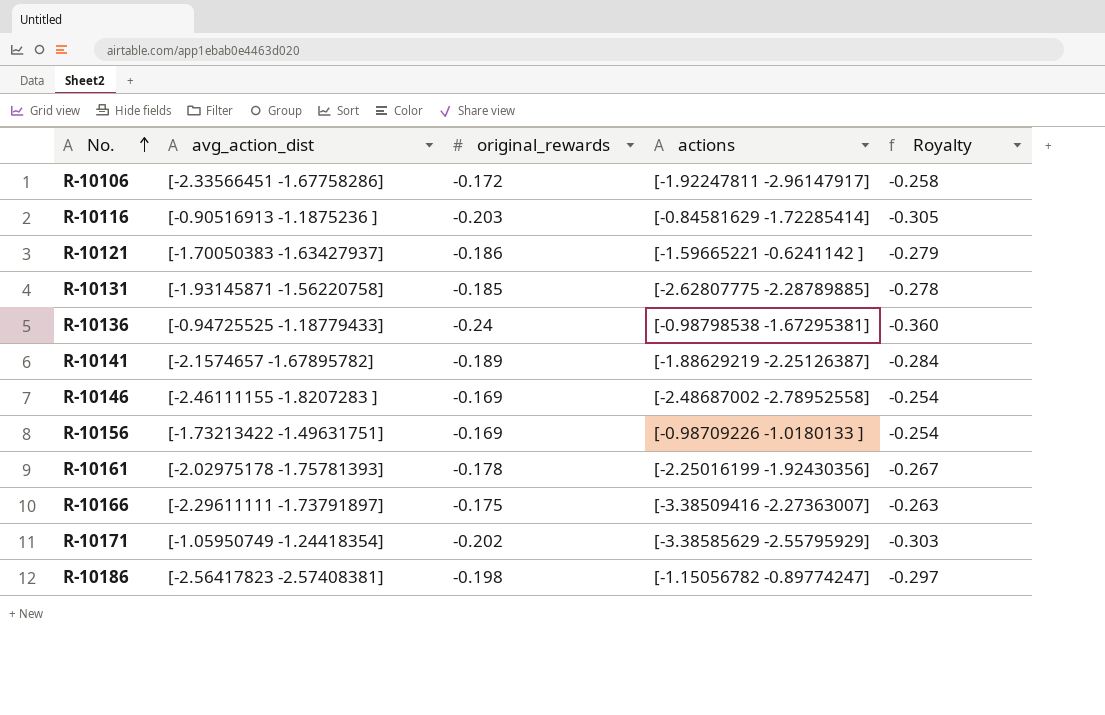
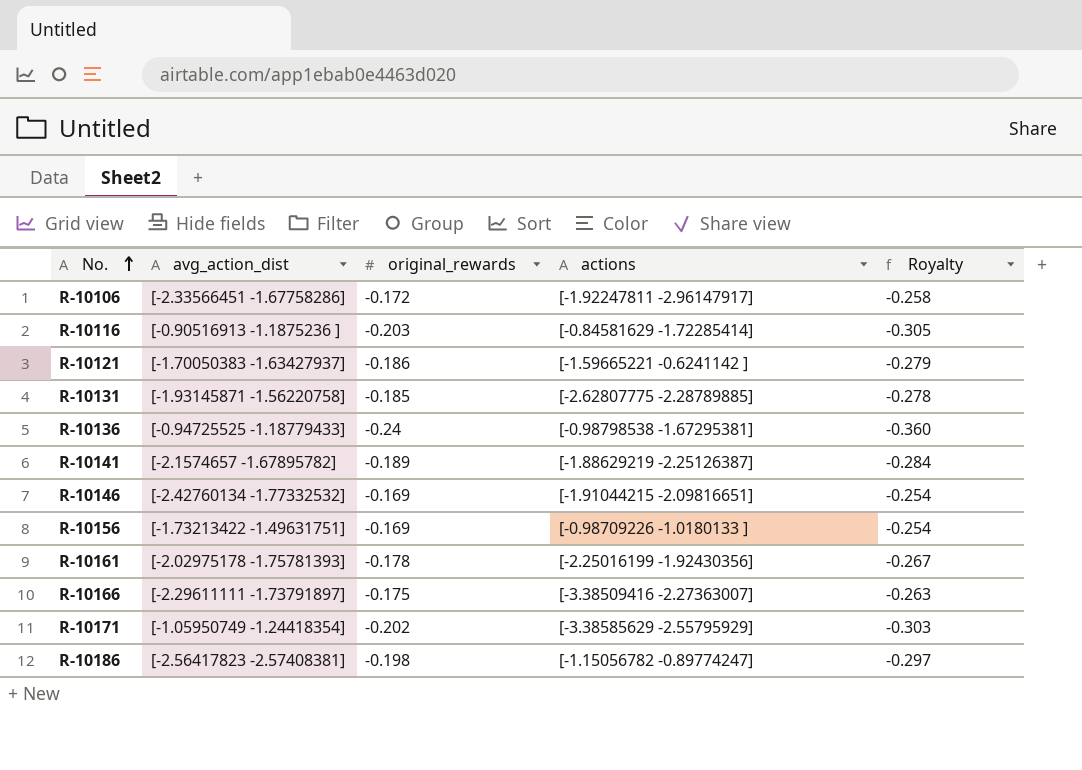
R-10146 | avg_action_dist: [-2.46111155 -1.8207283 ] -> [-2.42760134 -1.77332532]
R-10146 | actions: [-2.48687002 -2.78952558] -> [-1.91044215 -2.09816651]

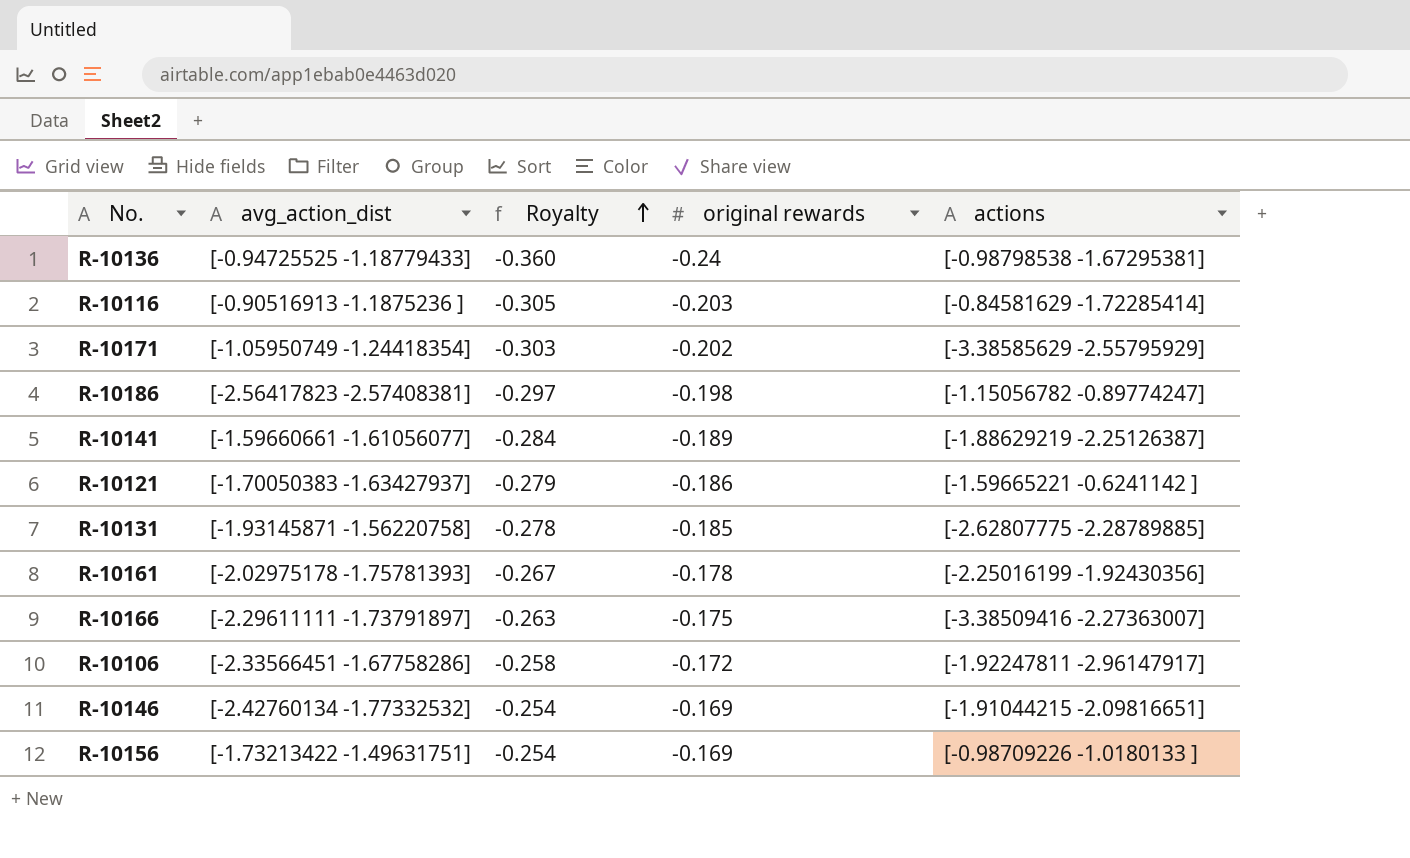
row order: No. ascending -> Royalty ascending
column Royalty | position: 5 -> 3
column name: original_rewards -> original rewards
R-10141 | avg_action_dist: [-2.1574657 -1.67895782] -> [-1.59660661 -1.61056077]

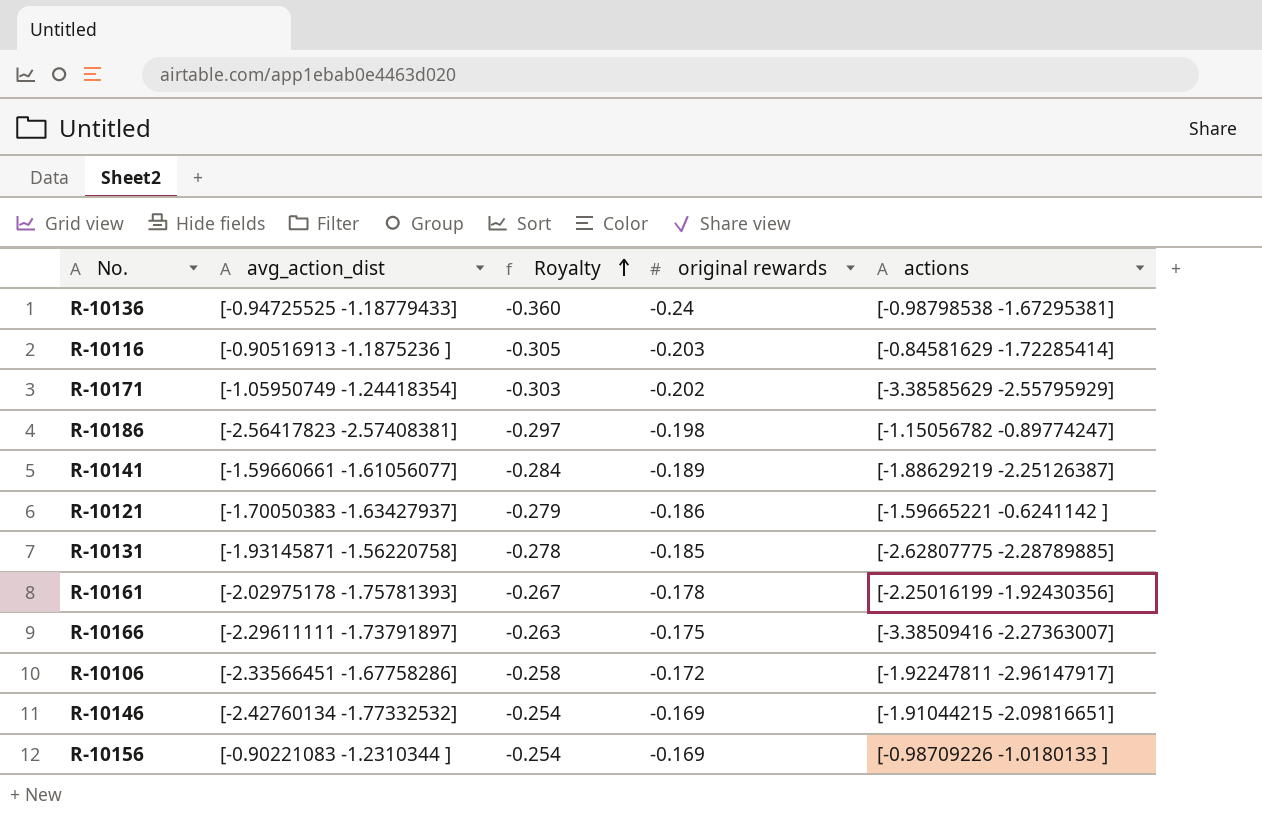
R-10156 | avg_action_dist: [-1.73213422 -1.49631751] -> [-0.90221083 -1.2310344 ]

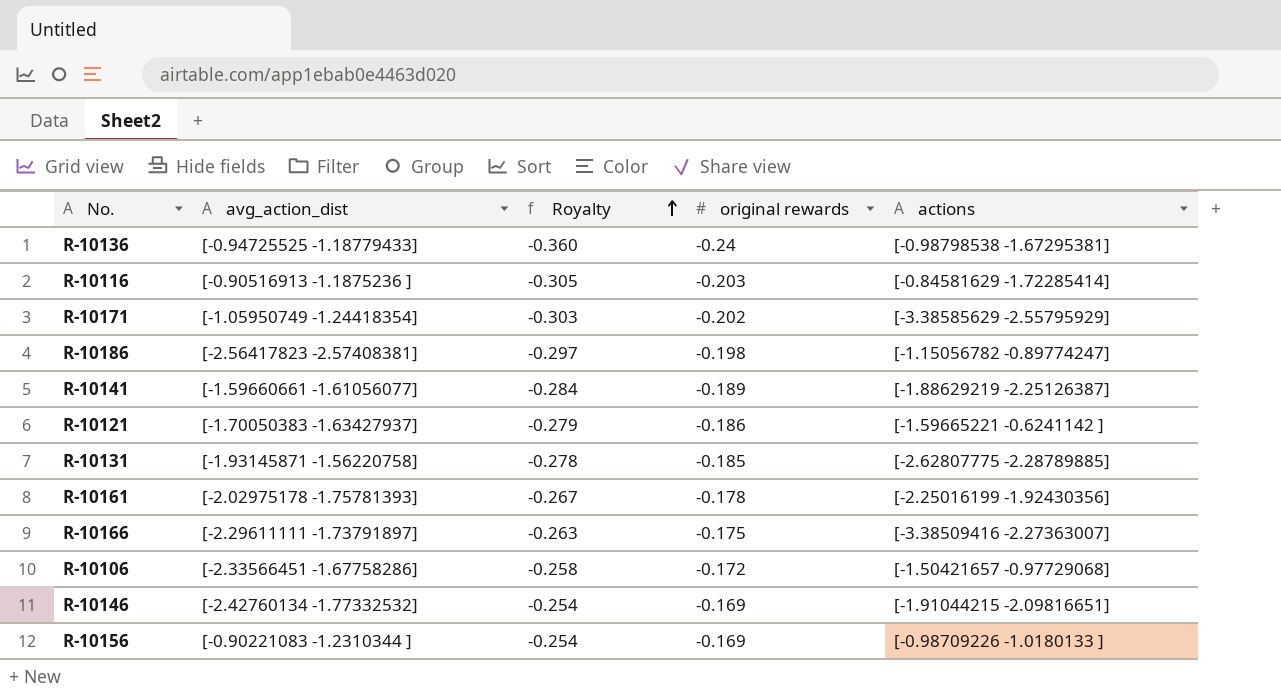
R-10106 | actions: [-1.92247811 -2.96147917] -> [-1.50421657 -0.97729068]

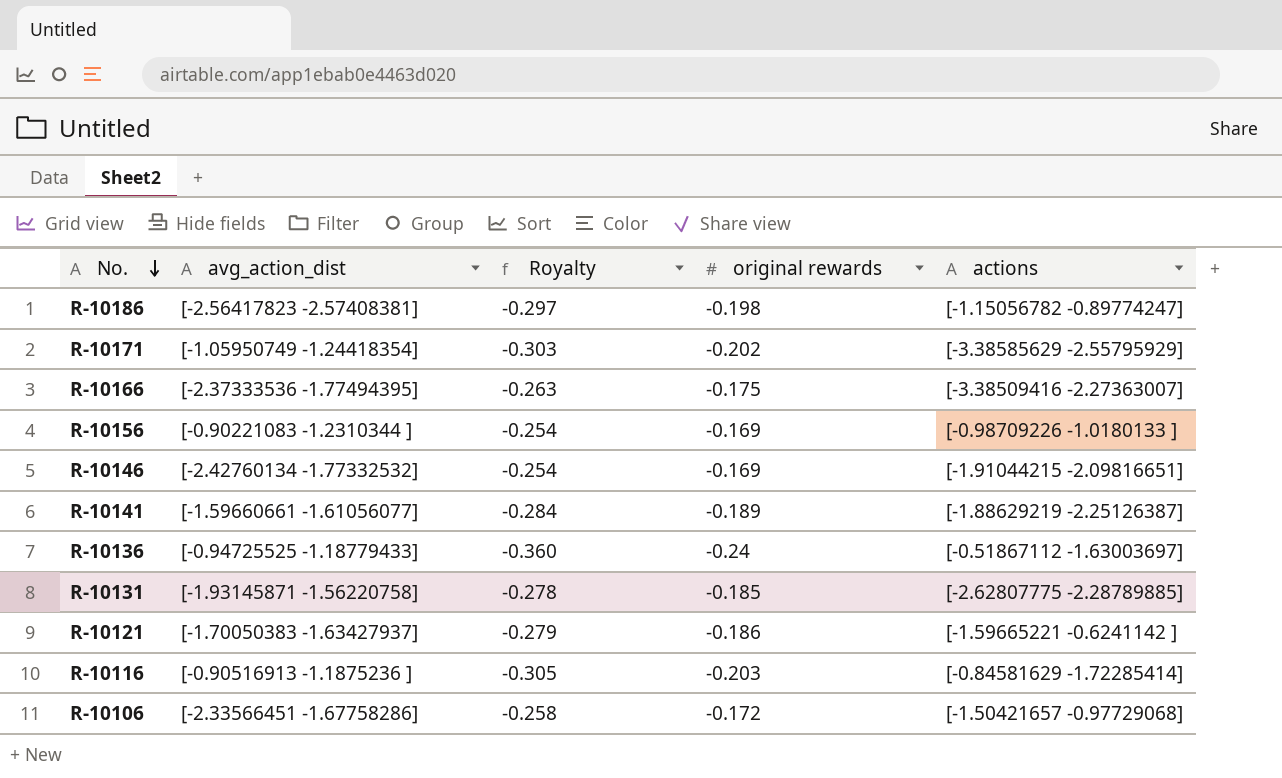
row order: Royalty ascending -> No. descending
row R-10161: [-2.02975178 -1.75781393] | -0.267 | -0.178 | [-2.25016199 -1.92430356] -> none
R-10166 | avg_action_dist: [-2.29611111 -1.73791897] -> [-2.37333536 -1.77494395]
R-10136 | actions: [-0.98798538 -1.67295381] -> [-0.51867112 -1.63003697]

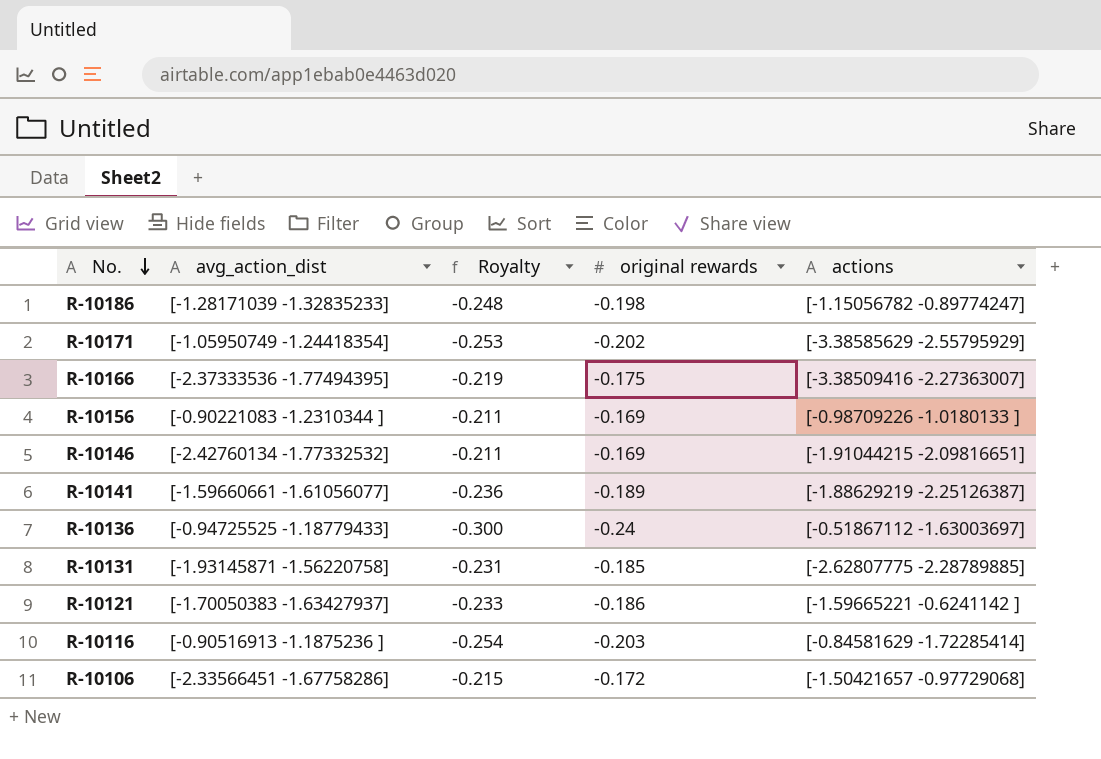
column Royalty | formula: [original rewards] * 1.5 -> [original rewards] * 1.25
R-10186 | avg_action_dist: [-2.56417823 -2.57408381] -> [-1.28171039 -1.32835233]

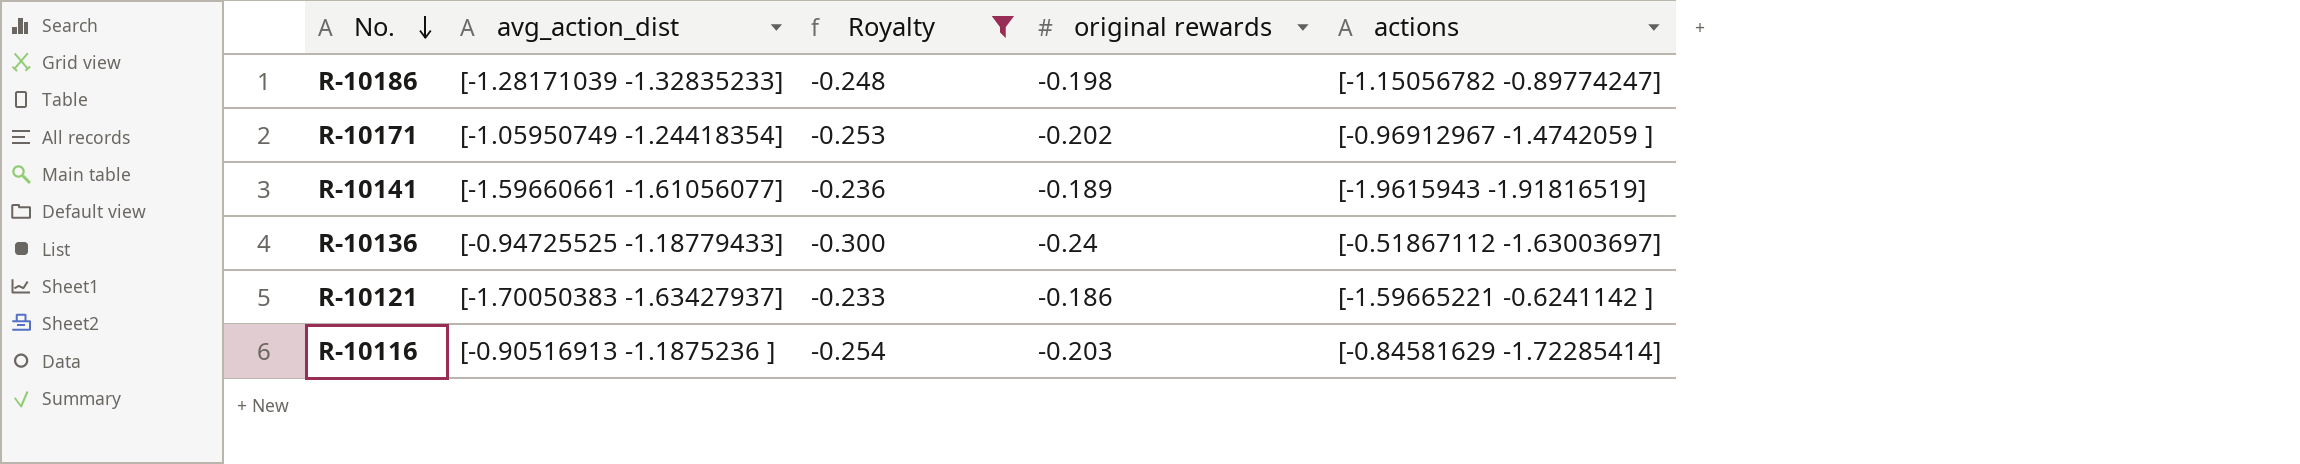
filter: none -> Royalty <= -0.233
R-10171 | actions: [-3.38585629 -2.55795929] -> [-0.96912967 -1.4742059 ]
R-10141 | actions: [-1.88629219 -2.25126387] -> [-1.9615943 -1.91816519]

